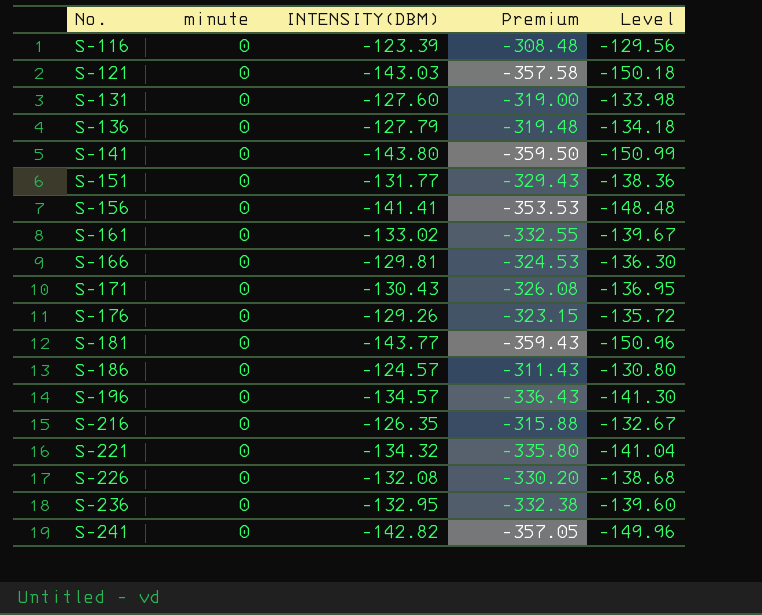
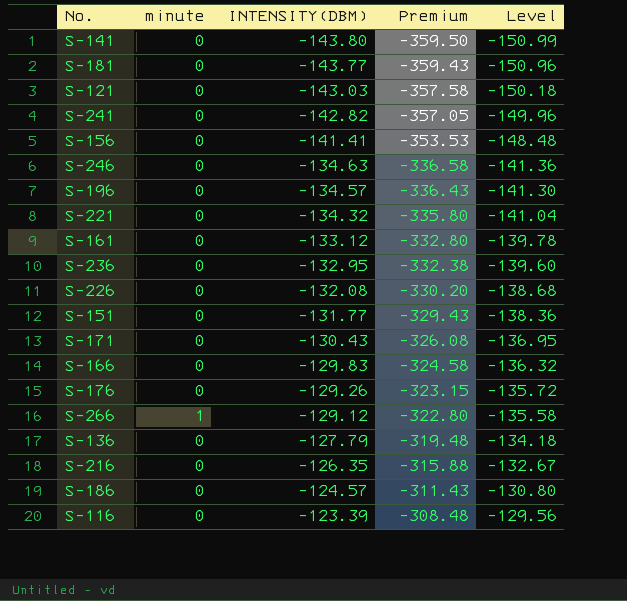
row order: No. ascending -> INTENSITY(DBM) ascending
row S-131: 0 | -127.60 | -319.00 | -133.98 -> none
row S-246: none -> 0 | -134.63 | -336.58 | -141.36
S-161 | INTENSITY(DBM): -133.02 -> -133.12
S-161 | Premium: -332.55 -> -332.80
S-161 | Level: -139.67 -> -139.78
S-166 | INTENSITY(DBM): -129.81 -> -129.83
S-166 | Premium: -324.53 -> -324.58
S-166 | Level: -136.30 -> -136.32
row S-266: none -> 1 | -129.12 | -322.80 | -135.58

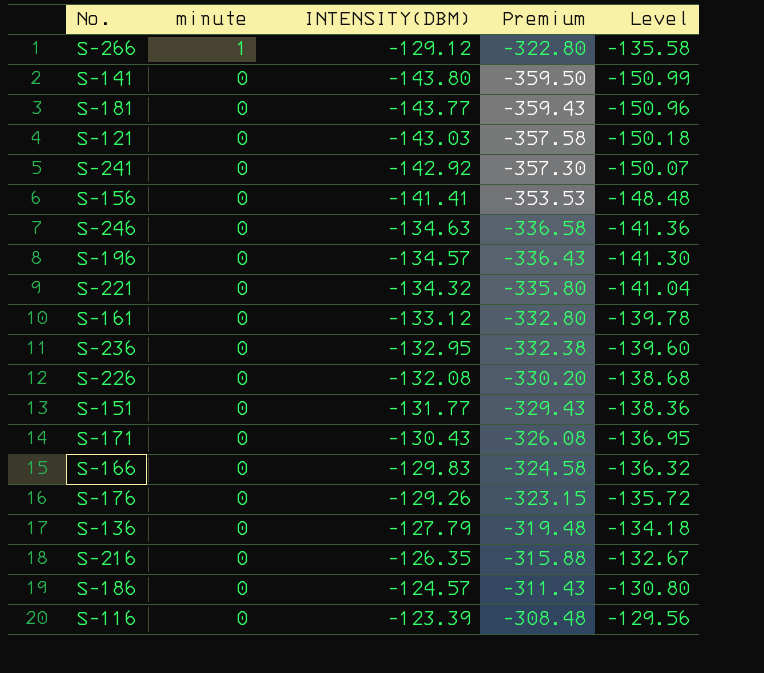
row order: INTENSITY(DBM) ascending -> minute descending
S-241 | INTENSITY(DBM): -142.82 -> -142.92
S-241 | Premium: -357.05 -> -357.30
S-241 | Level: -149.96 -> -150.07

